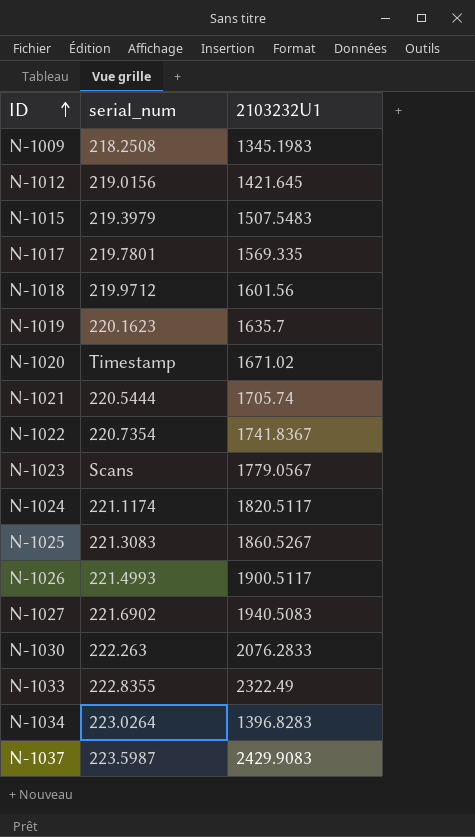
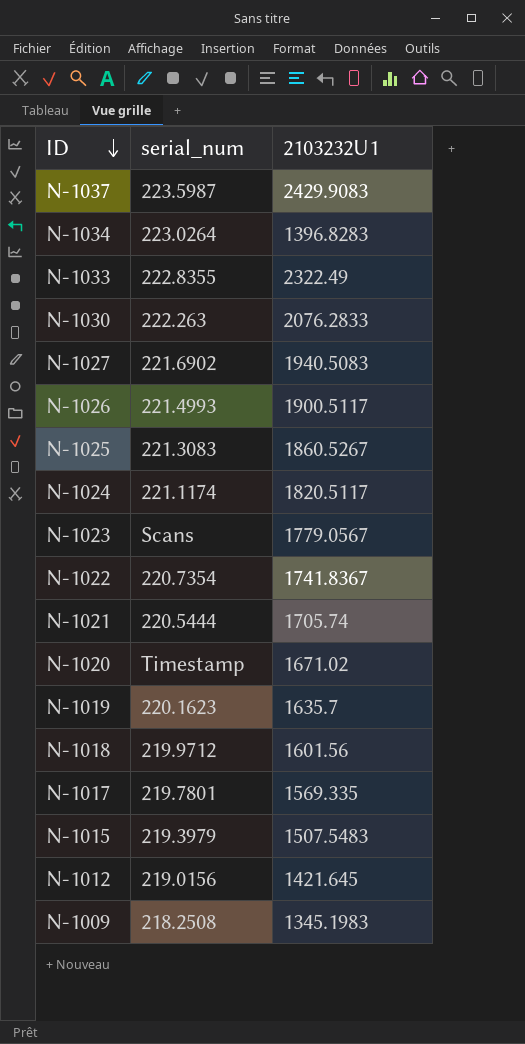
row order: ID ascending -> ID descending

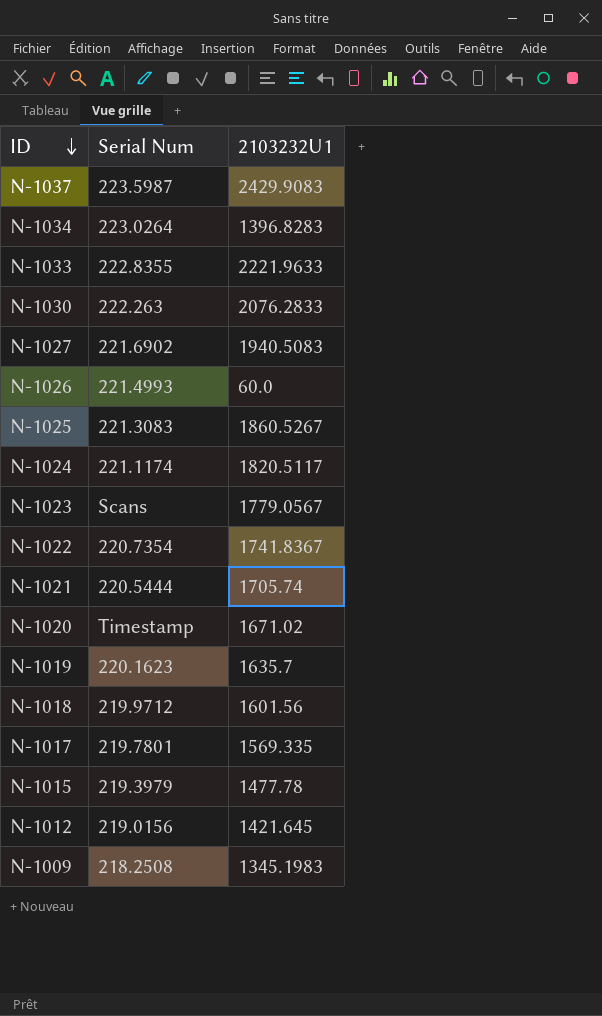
column name: serial_num -> Serial Num
N-1033 | 2103232U1: 2322.49 -> 2221.9633
N-1026 | 2103232U1: 1900.5117 -> 60.0
N-1015 | 2103232U1: 1507.5483 -> 1477.78

